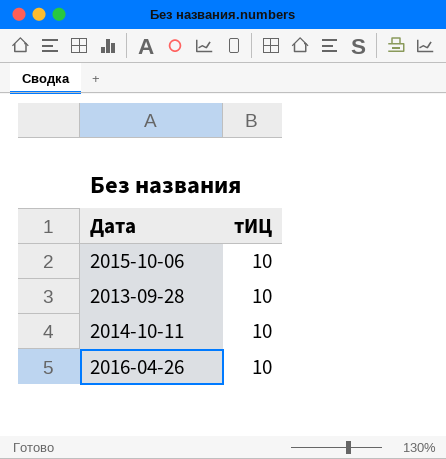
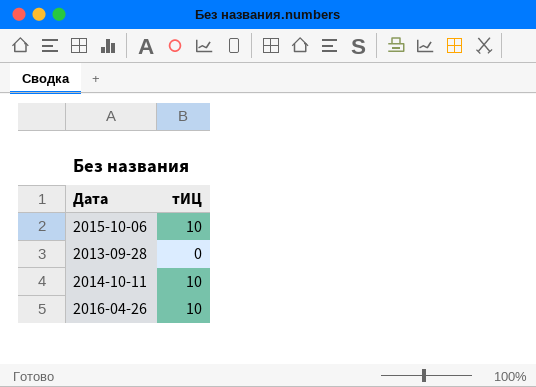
2013-09-28 | тИЦ: 10 -> 0

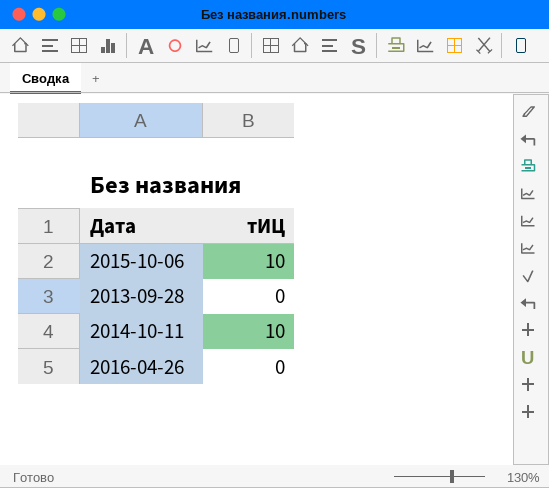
2016-04-26 | тИЦ: 10 -> 0

